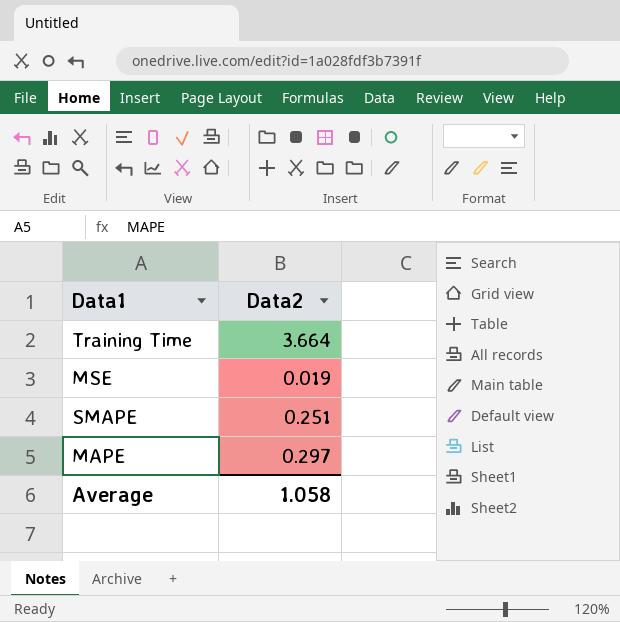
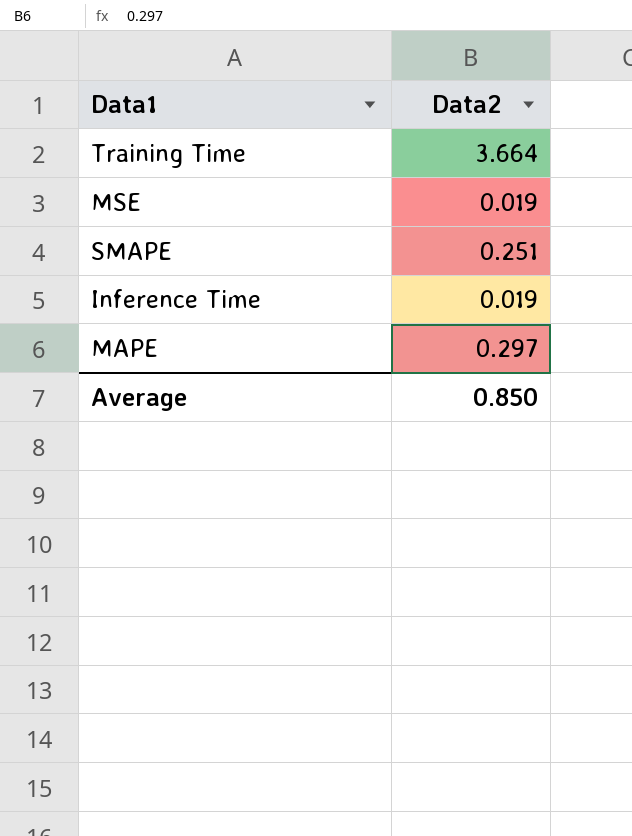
row Inference Time: none -> 0.019
Average | Data2: 1.058 -> 0.850

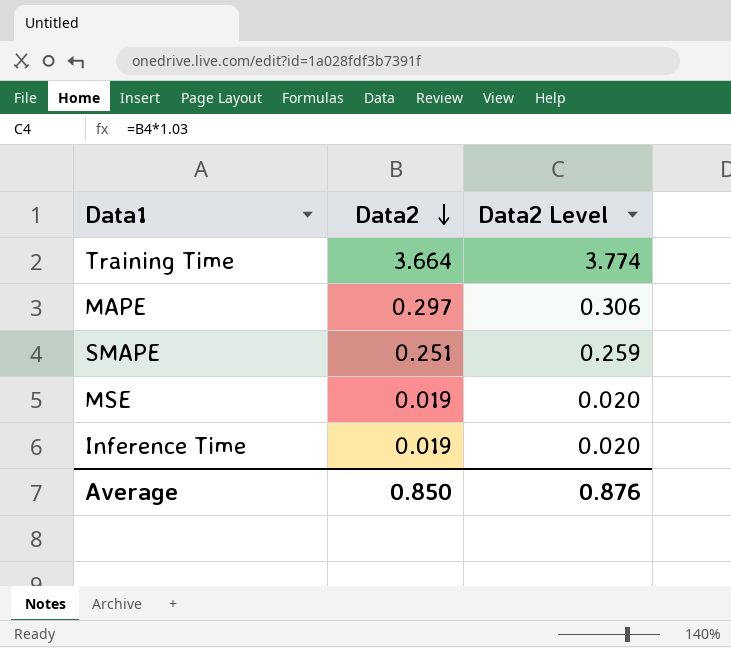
row order: none -> Data2 descending
column Data2 Level | formula: none -> [Data2] * 1.03

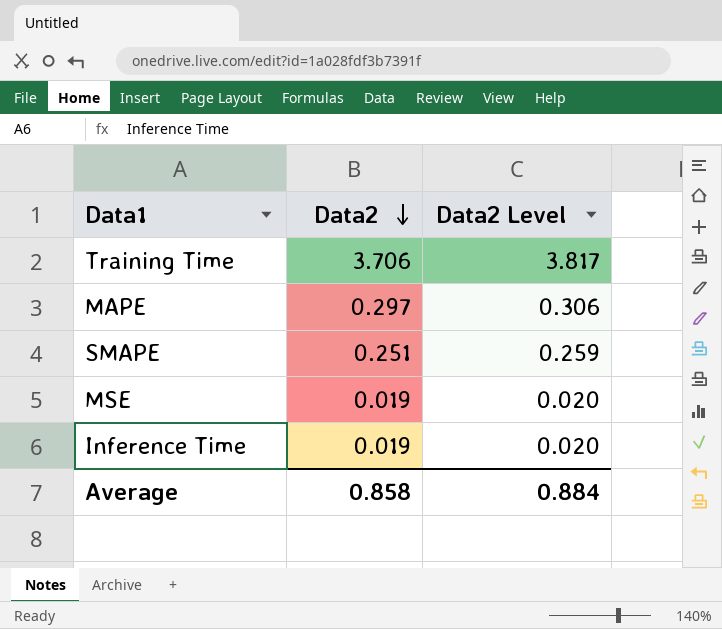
Training Time | Data2: 3.664 -> 3.706
Training Time | Data2 Level: 3.774 -> 3.817
Average | Data2: 0.850 -> 0.858
Average | Data2 Level: 0.876 -> 0.884

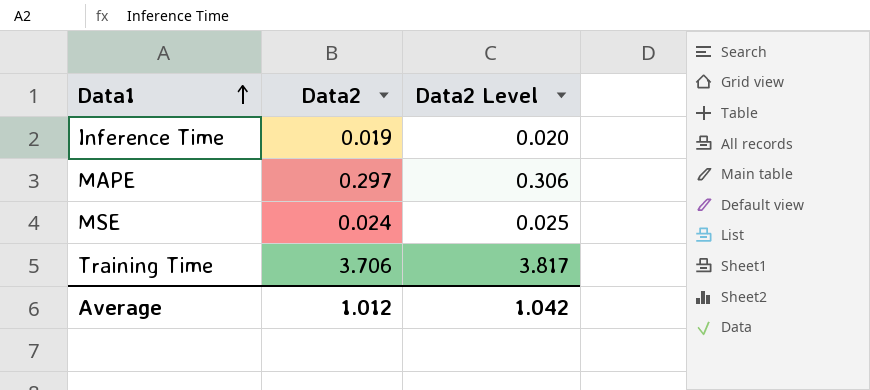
row order: Data2 descending -> Data1 ascending
row SMAPE: 0.251 | 0.259 -> none
MSE | Data2: 0.019 -> 0.024
MSE | Data2 Level: 0.020 -> 0.025
Average | Data2: 0.858 -> 1.012
Average | Data2 Level: 0.884 -> 1.042

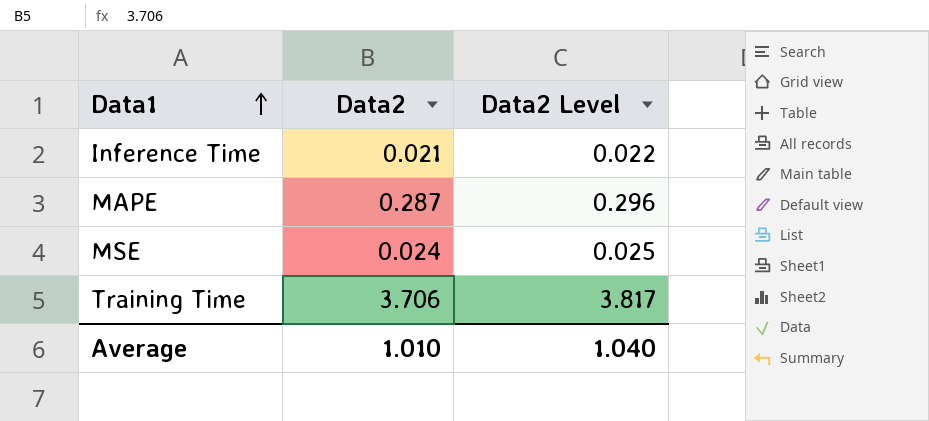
Inference Time | Data2: 0.019 -> 0.021
Inference Time | Data2 Level: 0.020 -> 0.022
MAPE | Data2: 0.297 -> 0.287
MAPE | Data2 Level: 0.306 -> 0.296
Average | Data2: 1.012 -> 1.010
Average | Data2 Level: 1.042 -> 1.040

